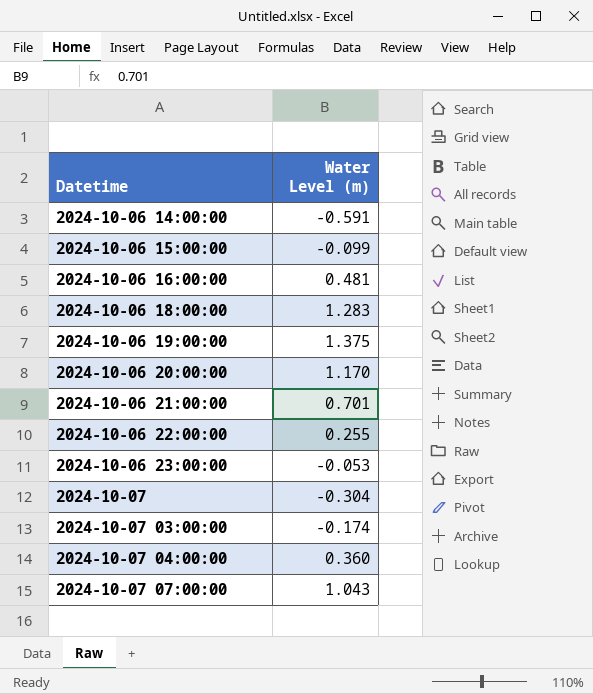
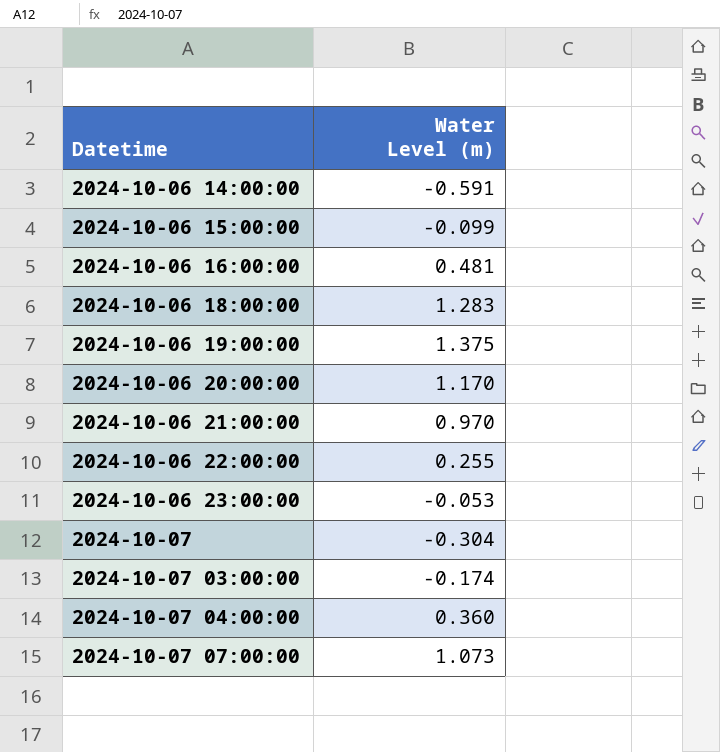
2024-10-06 21:00:00 | Water Level (m): 0.701 -> 0.970
2024-10-07 07:00:00 | Water Level (m): 1.043 -> 1.073

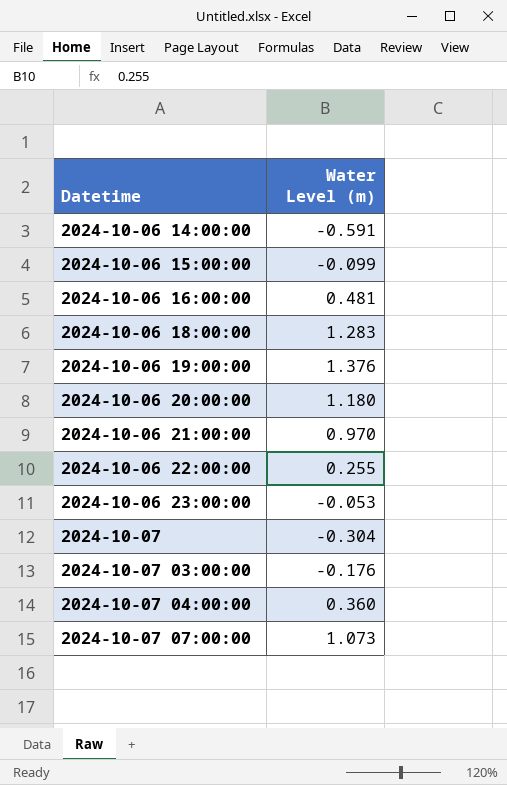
2024-10-06 19:00:00 | Water Level (m): 1.375 -> 1.376
2024-10-06 20:00:00 | Water Level (m): 1.170 -> 1.180
2024-10-07 03:00:00 | Water Level (m): -0.174 -> -0.176

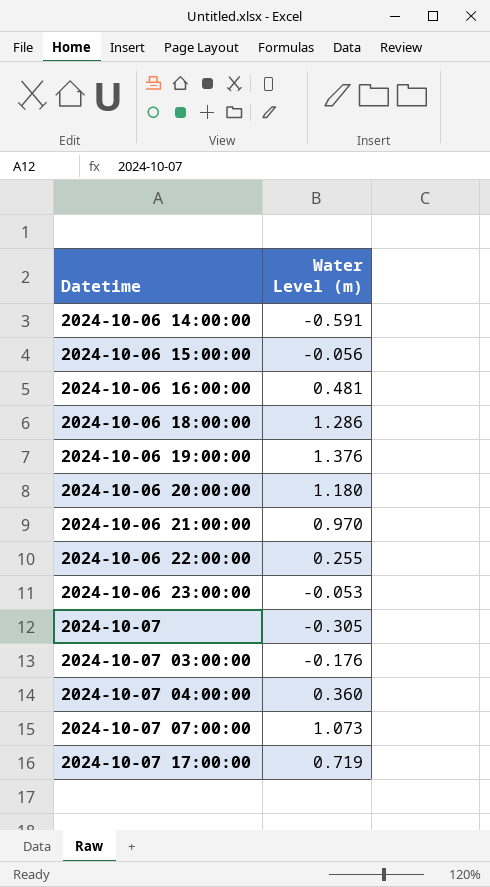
2024-10-06 15:00:00 | Water Level (m): -0.099 -> -0.056
2024-10-06 18:00:00 | Water Level (m): 1.283 -> 1.286
2024-10-07 | Water Level (m): -0.304 -> -0.305
row 2024-10-07 17:00:00: none -> 0.719

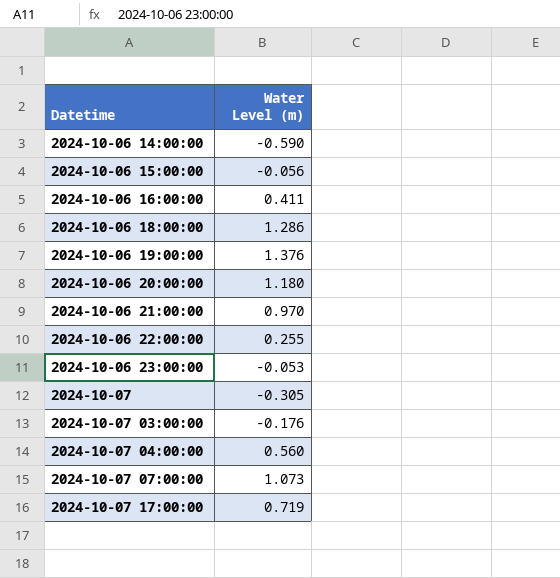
2024-10-06 14:00:00 | Water Level (m): -0.591 -> -0.590
2024-10-06 16:00:00 | Water Level (m): 0.481 -> 0.411
2024-10-07 04:00:00 | Water Level (m): 0.360 -> 0.560

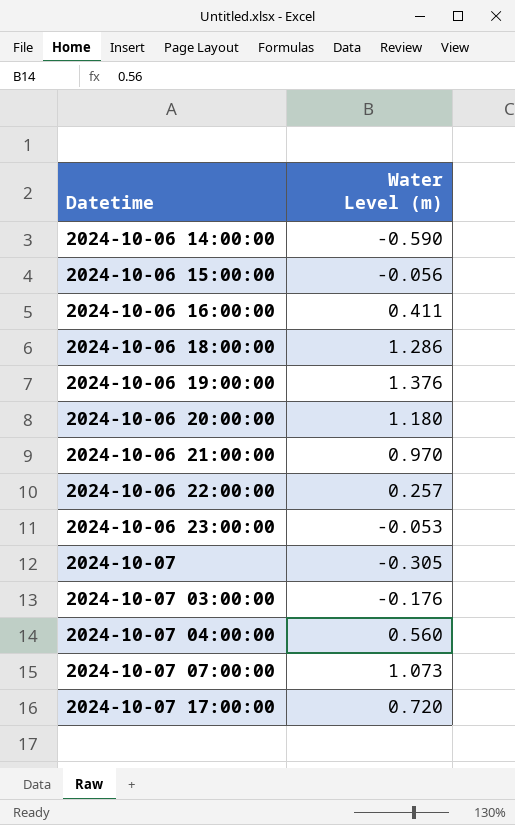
2024-10-06 22:00:00 | Water Level (m): 0.255 -> 0.257
2024-10-07 17:00:00 | Water Level (m): 0.719 -> 0.720

